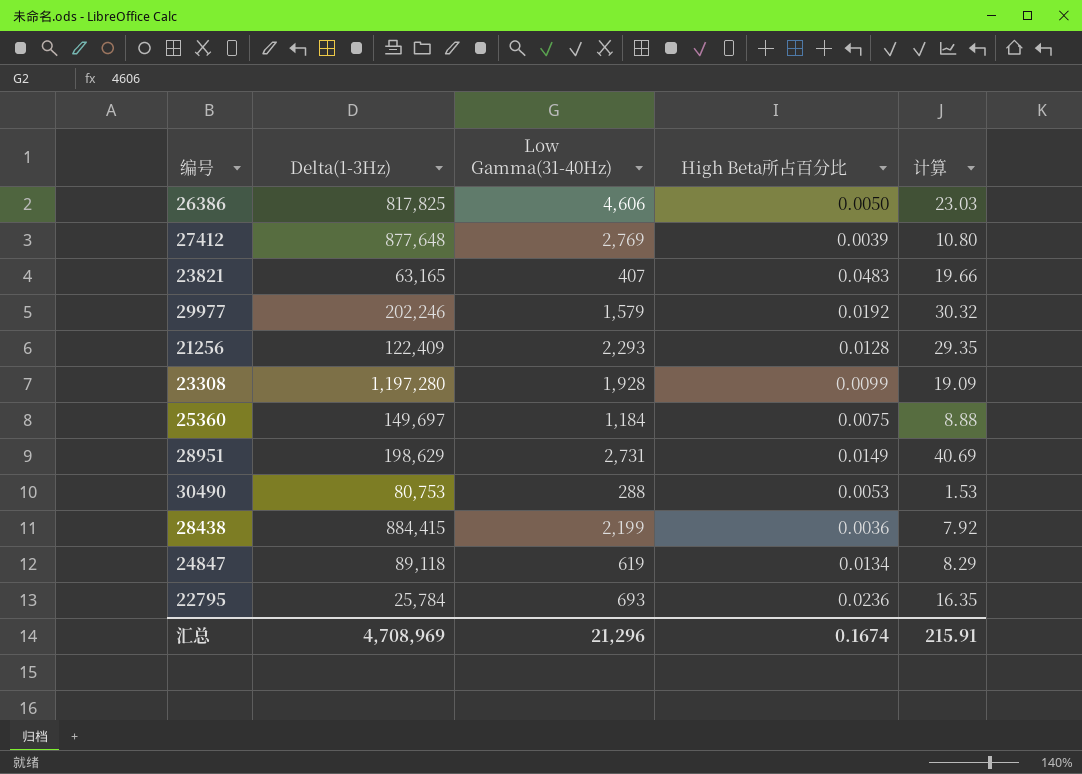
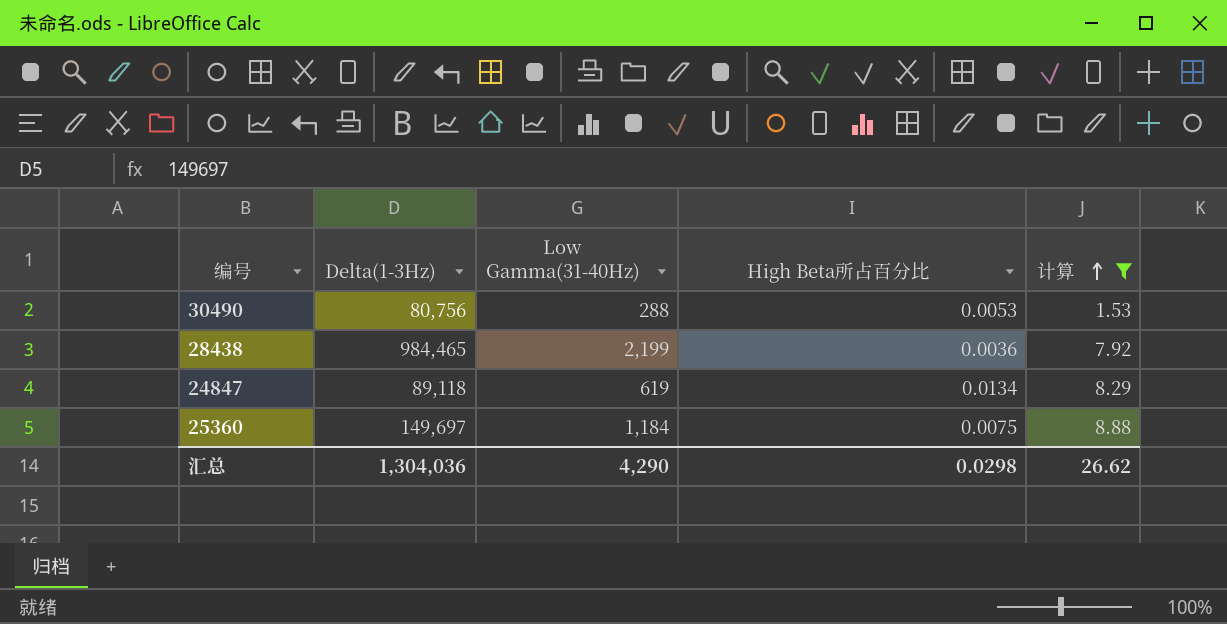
filter: none -> 计算 <= 8.88
row order: none -> 计算 ascending
30490 | Delta(1-3Hz): 80,753 -> 80,756
28438 | Delta(1-3Hz): 884,415 -> 984,465
汇总 | Delta(1-3Hz): 4,708,969 -> 1,304,036
汇总 | Low Gamma(31-40Hz): 21,296 -> 4,290
汇总 | High Beta所占百分比: 0.1674 -> 0.0298
汇总 | 计算: 215.91 -> 26.62

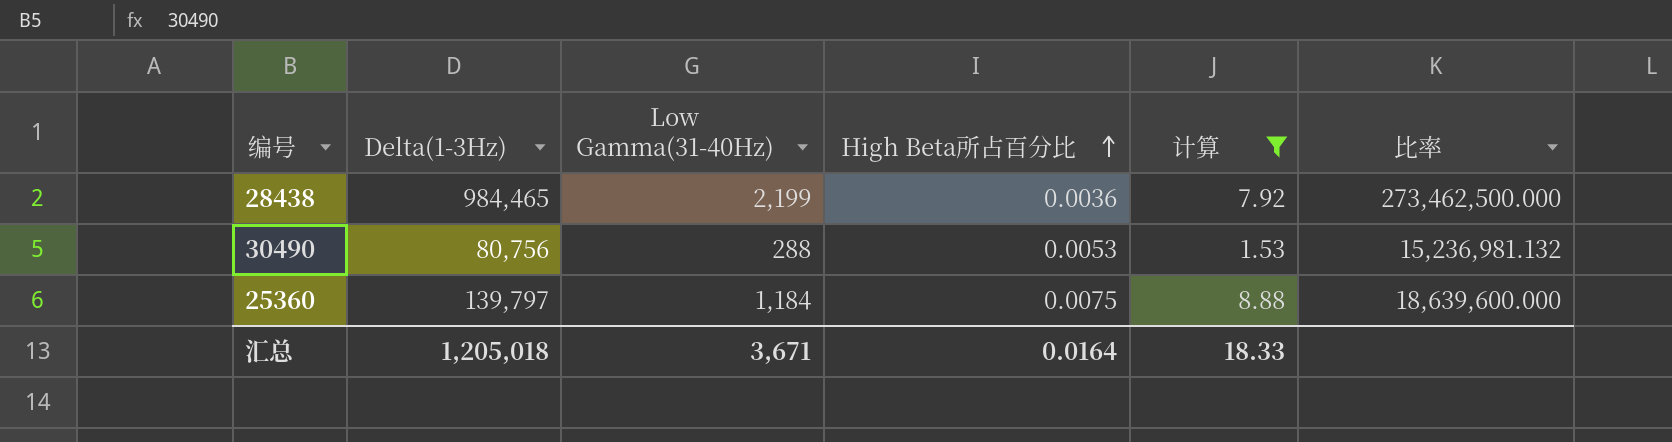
row order: 计算 ascending -> High Beta所占百分比 ascending
column 比率 | formula: none -> [Delta(1-3Hz)] / [High Beta所占百分比]
row 24847: 89,118 | 619 | 0.0134 | 8.29 -> none
25360 | Delta(1-3Hz): 149,697 -> 139,797
汇总 | Delta(1-3Hz): 1,304,036 -> 1,205,018
汇总 | Low Gamma(31-40Hz): 4,290 -> 3,671
汇总 | High Beta所占百分比: 0.0298 -> 0.0164
汇总 | 计算: 26.62 -> 18.33

